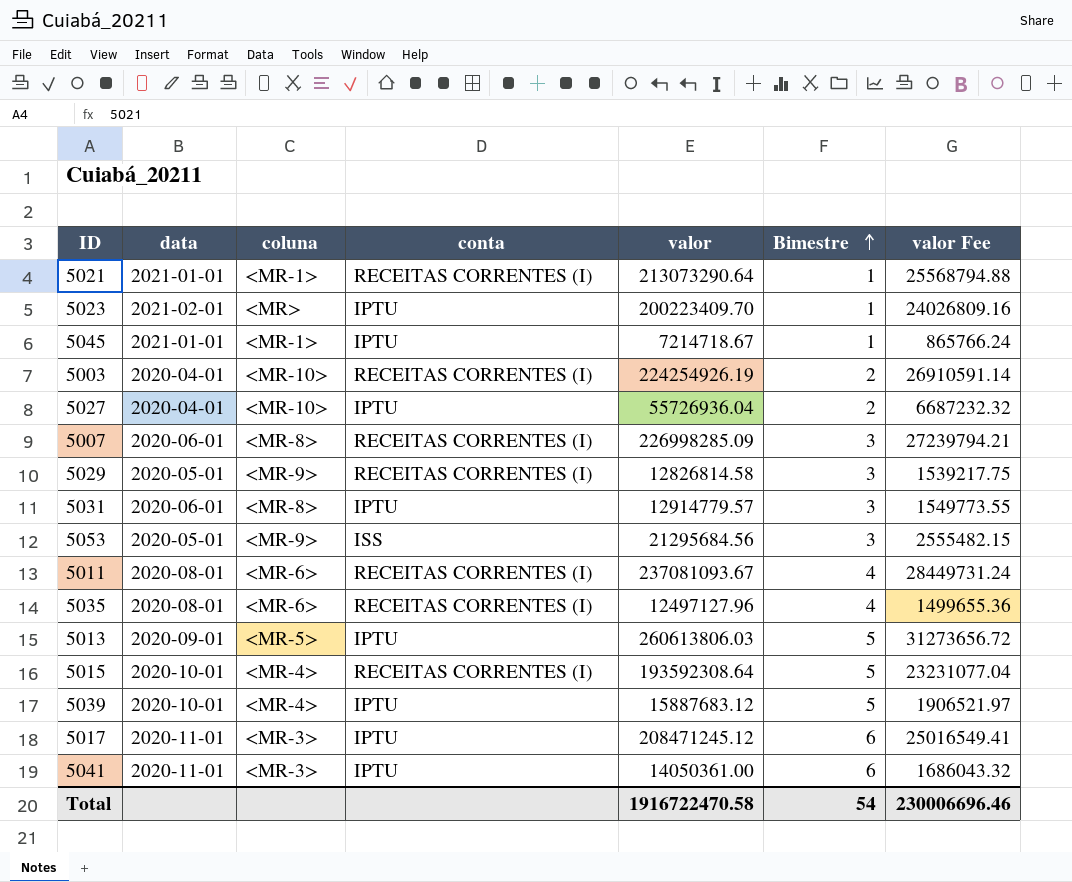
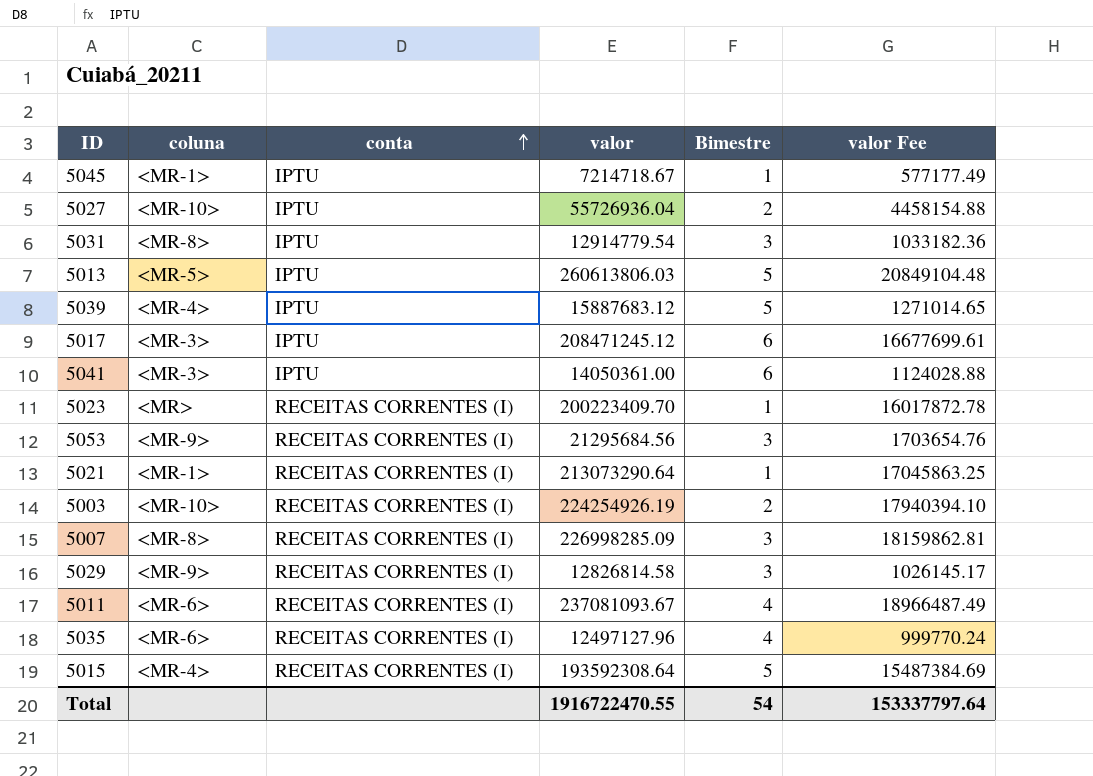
row order: Bimestre ascending -> conta ascending
column data | position: 2 -> none
column valor Fee | formula: [valor] * 0.12 -> [valor] * 0.08
5031 | valor: 12914779.57 -> 12914779.54
5023 | conta: IPTU -> RECEITAS CORRENTES (I)
5053 | conta: ISS -> RECEITAS CORRENTES (I)
Total | valor: 1916722470.58 -> 1916722470.55
Total | valor Fee: 230006696.46 -> 153337797.64

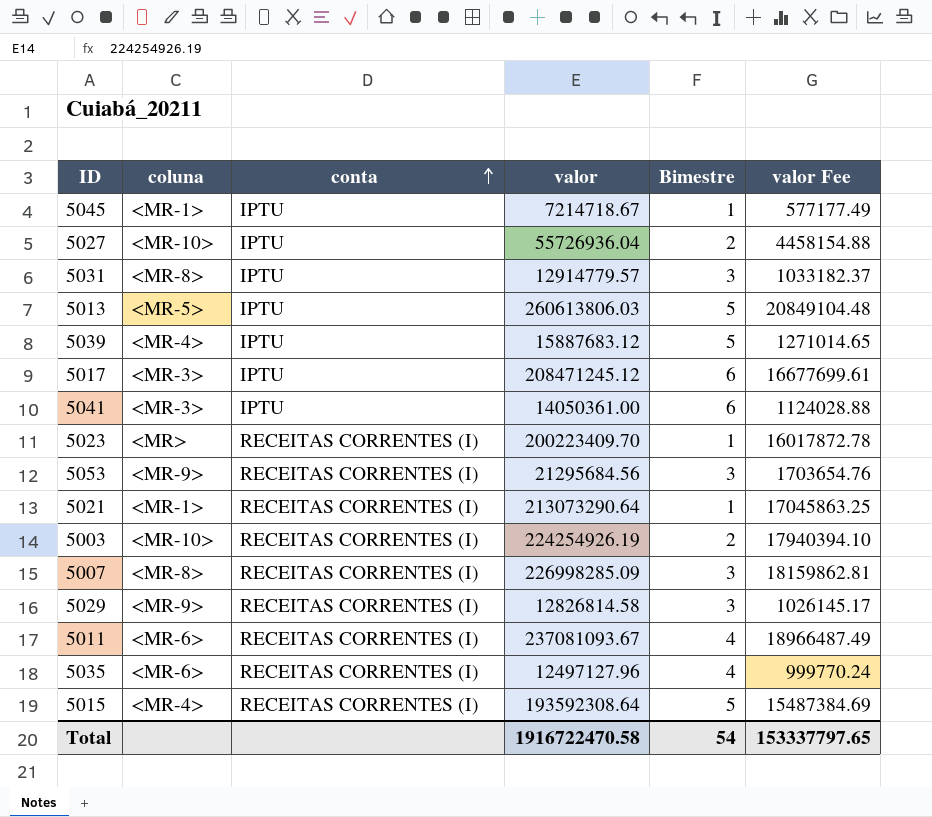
5031 | valor: 12914779.54 -> 12914779.57
5031 | valor Fee: 1033182.36 -> 1033182.37
Total | valor: 1916722470.55 -> 1916722470.58
Total | valor Fee: 153337797.64 -> 153337797.65

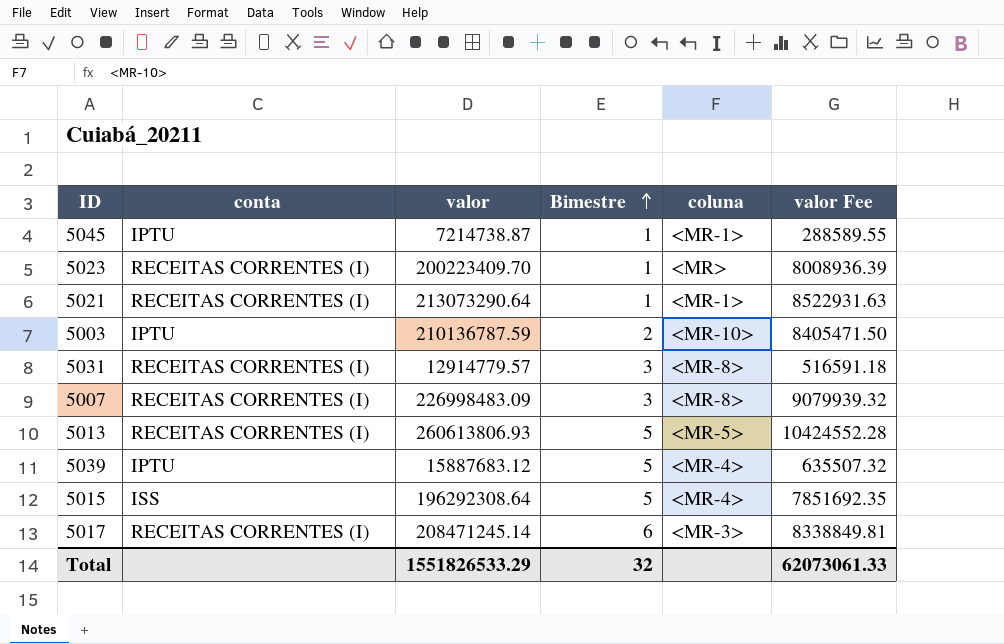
row order: conta ascending -> Bimestre ascending
column coluna | position: 2 -> 5
column valor Fee | formula: [valor] * 0.08 -> [valor] * 0.04
row 5027: <MR-10> | IPTU | 55726936.04 | 2 | 4458154.88 -> none
row 5041: <MR-3> | IPTU | 14050361.00 | 6 | 1124028.88 -> none
row 5053: <MR-9> | RECEITAS CORRENTES (I) | 21295684.56 | 3 | 1703654.76 -> none
row 5029: <MR-9> | RECEITAS CORRENTES (I) | 12826814.58 | 3 | 1026145.17 -> none
row 5011: <MR-6> | RECEITAS CORRENTES (I) | 237081093.67 | 4 | 18966487.49 -> none
row 5035: <MR-6> | RECEITAS CORRENTES (I) | 12497127.96 | 4 | 999770.24 -> none
5045 | valor: 7214718.67 -> 7214738.87
5003 | conta: RECEITAS CORRENTES (I) -> IPTU
5003 | valor: 224254926.19 -> 210136787.59
5031 | conta: IPTU -> RECEITAS CORRENTES (I)
5007 | valor: 226998285.09 -> 226998483.09
5013 | conta: IPTU -> RECEITAS CORRENTES (I)
5013 | valor: 260613806.03 -> 260613806.93
5015 | conta: RECEITAS CORRENTES (I) -> ISS
5015 | valor: 193592308.64 -> 196292308.64
5017 | conta: IPTU -> RECEITAS CORRENTES (I)
5017 | valor: 208471245.12 -> 208471245.14
Total | valor: 1916722470.58 -> 1551826533.29
Total | Bimestre: 54 -> 32
Total | valor Fee: 153337797.65 -> 62073061.33

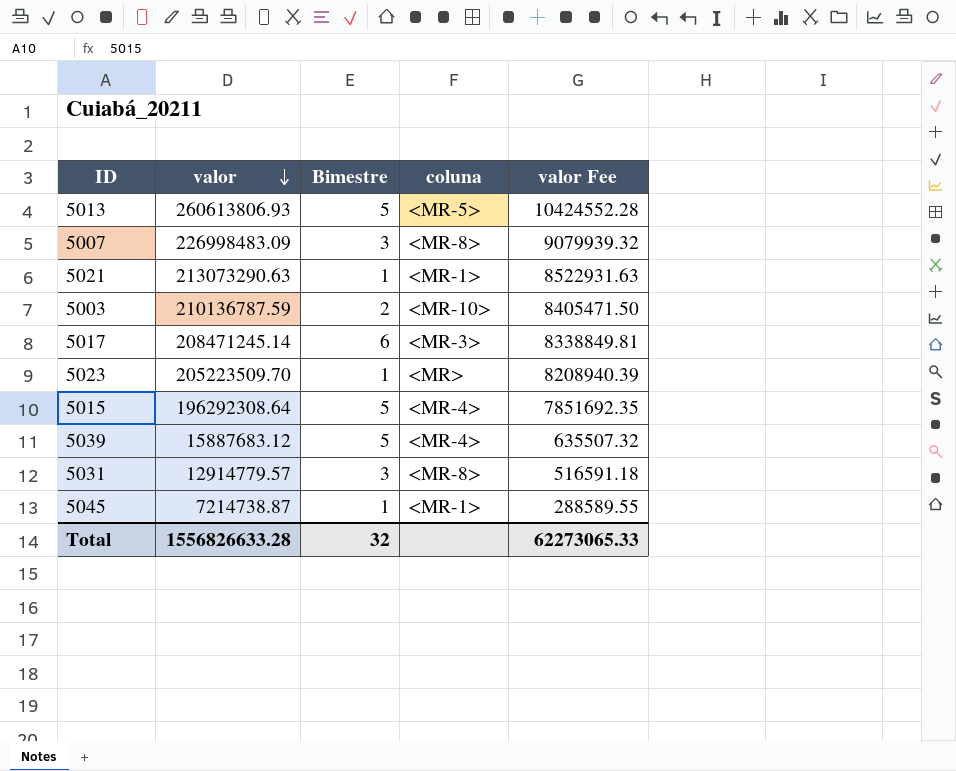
row order: Bimestre ascending -> valor descending
column conta | position: 2 -> none
5021 | valor: 213073290.64 -> 213073290.63
5023 | valor: 200223409.70 -> 205223509.70
5023 | valor Fee: 8008936.39 -> 8208940.39
Total | valor: 1551826533.29 -> 1556826633.28
Total | valor Fee: 62073061.33 -> 62273065.33

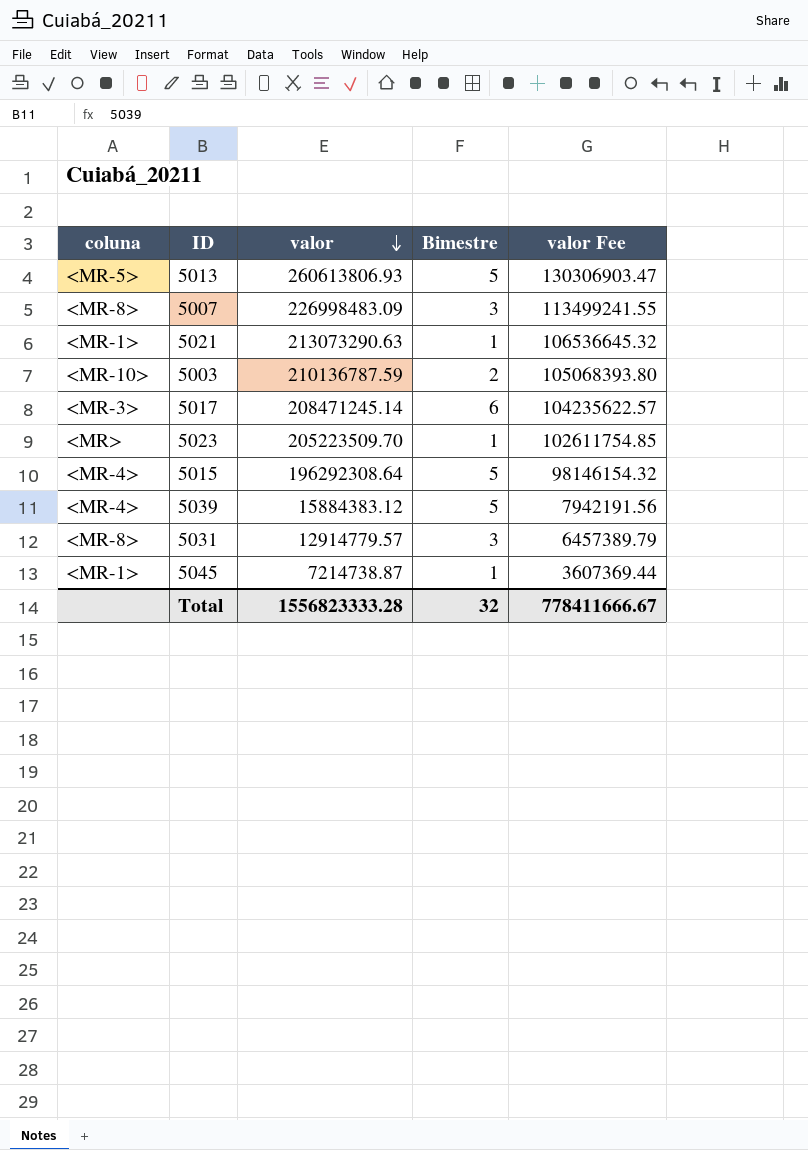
column coluna | position: 4 -> 1
column valor Fee | formula: [valor] * 0.04 -> [valor] * 0.5
5039 | valor: 15887683.12 -> 15884383.12
Total | valor: 1556826633.28 -> 1556823333.28
Total | valor Fee: 62273065.33 -> 778411666.67

